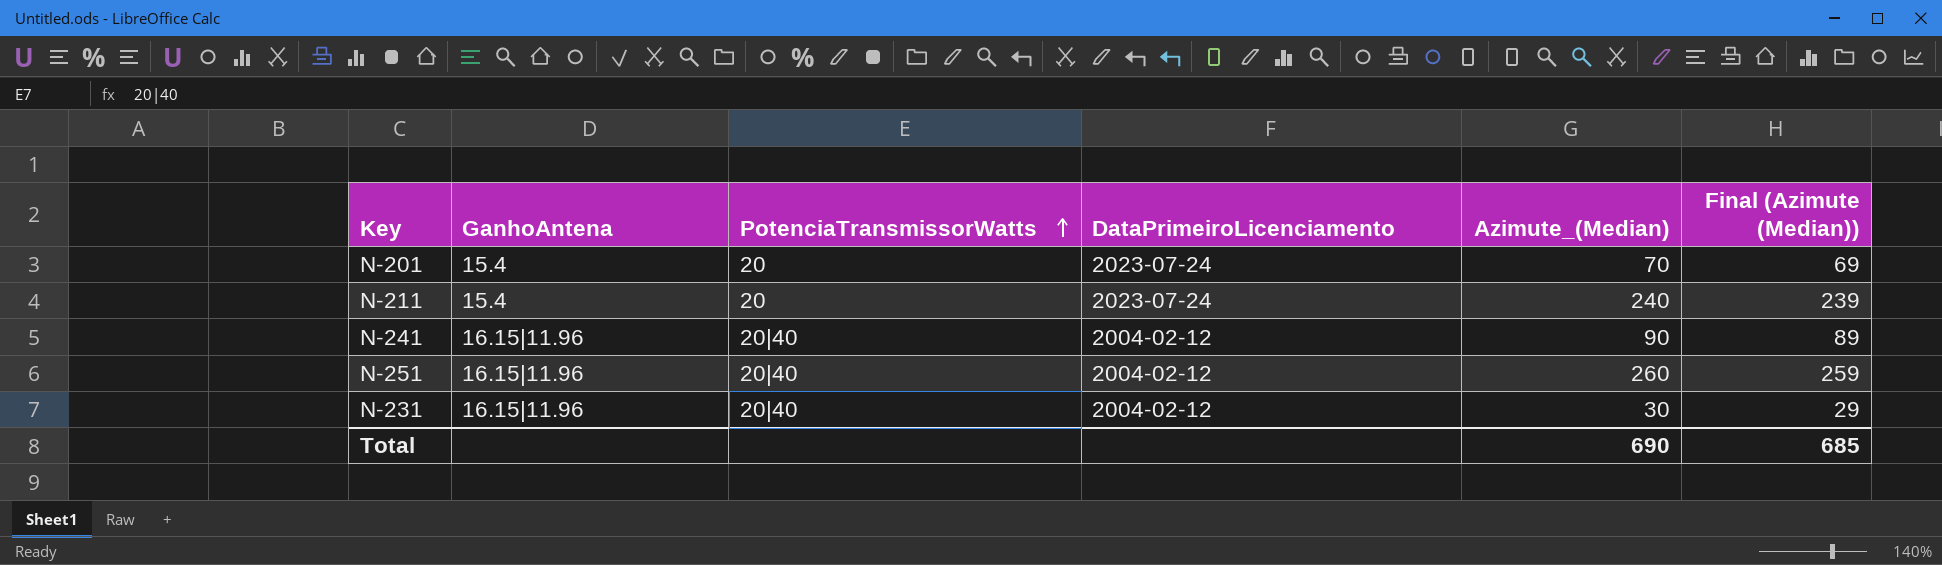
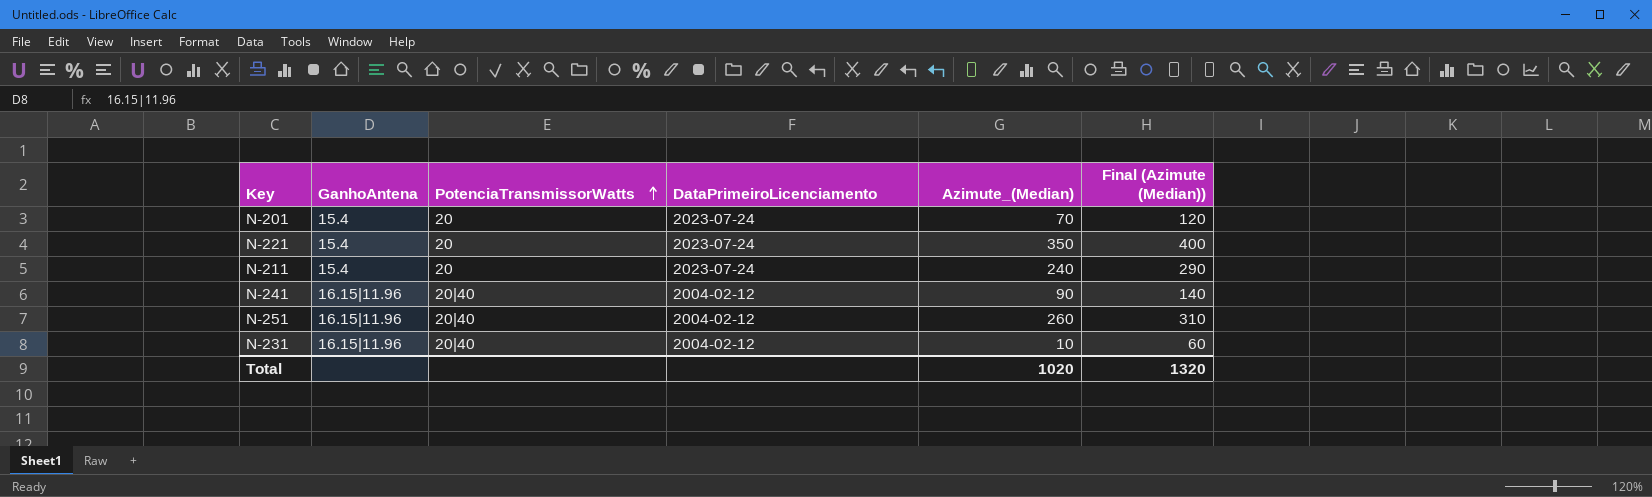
column Final (Azimute (Median)) | formula: [Azimute_(Median)] - 1 -> [Azimute_(Median)] + 50
row N-221: none -> 15.4 | 20 | 2023-07-24 | 350 | 400
N-231 | Azimute_(Median): 30 -> 10
Total | Azimute_(Median): 690 -> 1020
Total | Final (Azimute (Median)): 685 -> 1320

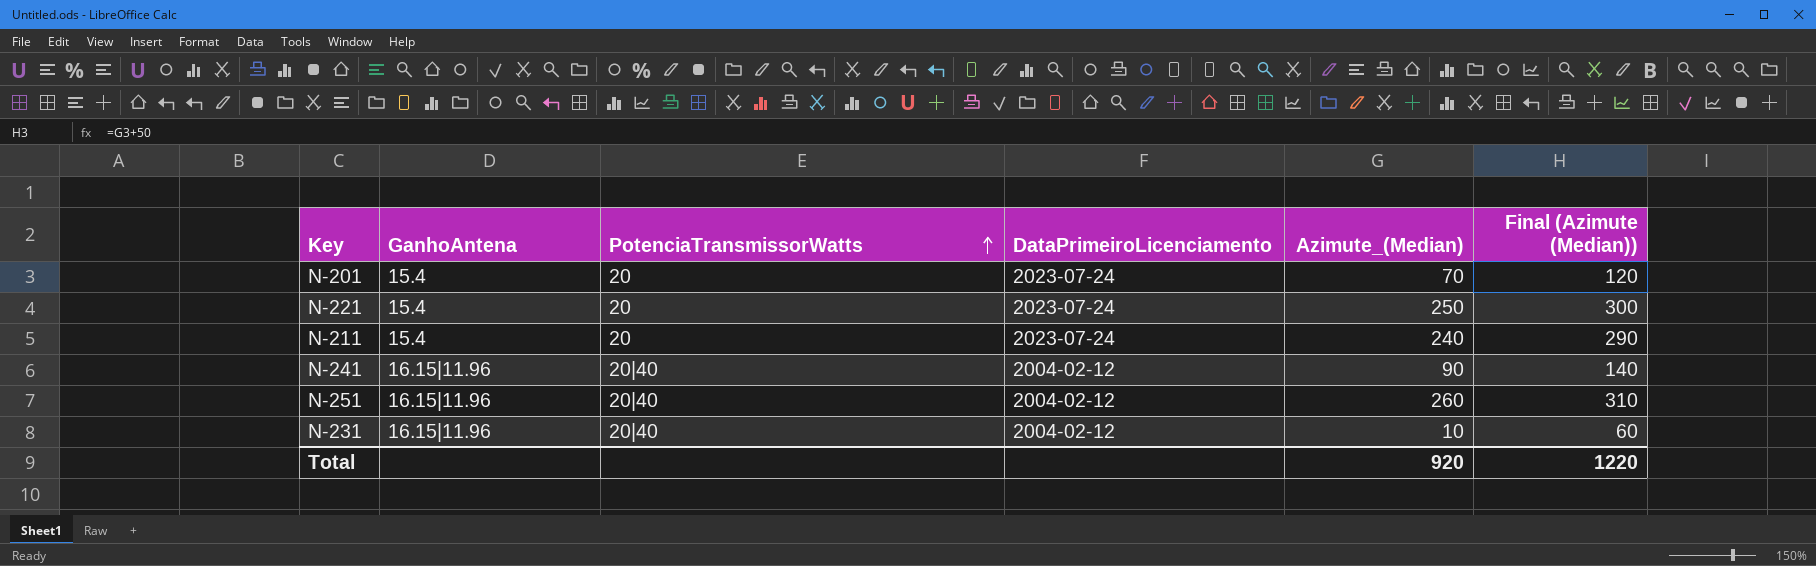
N-221 | Azimute_(Median): 350 -> 250
N-221 | Final (Azimute (Median)): 400 -> 300
Total | Azimute_(Median): 1020 -> 920
Total | Final (Azimute (Median)): 1320 -> 1220

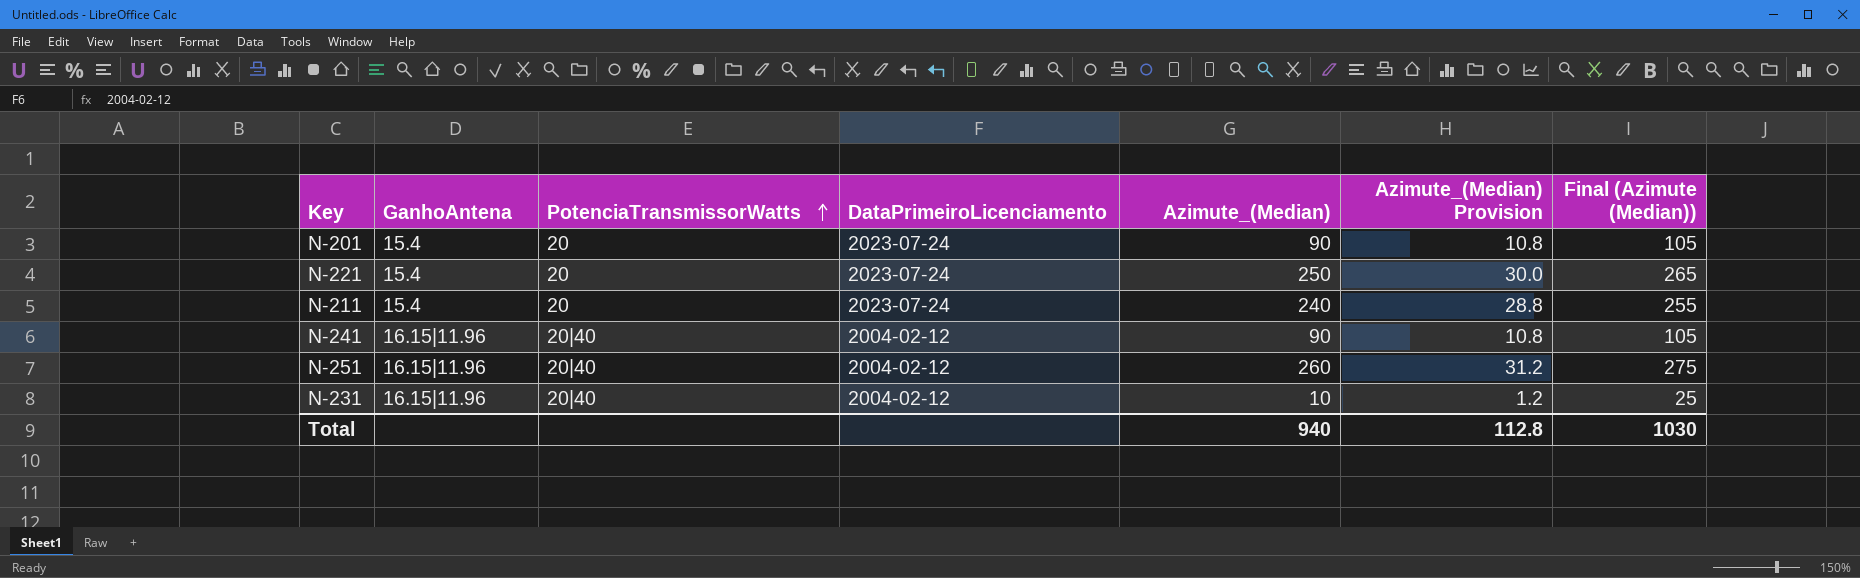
column Azimute_(Median) Provision | formula: none -> [Azimute_(Median)] * 0.12
column Final (Azimute (Median)) | formula: [Azimute_(Median)] + 50 -> [Azimute_(Median)] + 15
N-201 | Azimute_(Median): 70 -> 90
Total | Azimute_(Median): 920 -> 940
Total | Final (Azimute (Median)): 1220 -> 1030

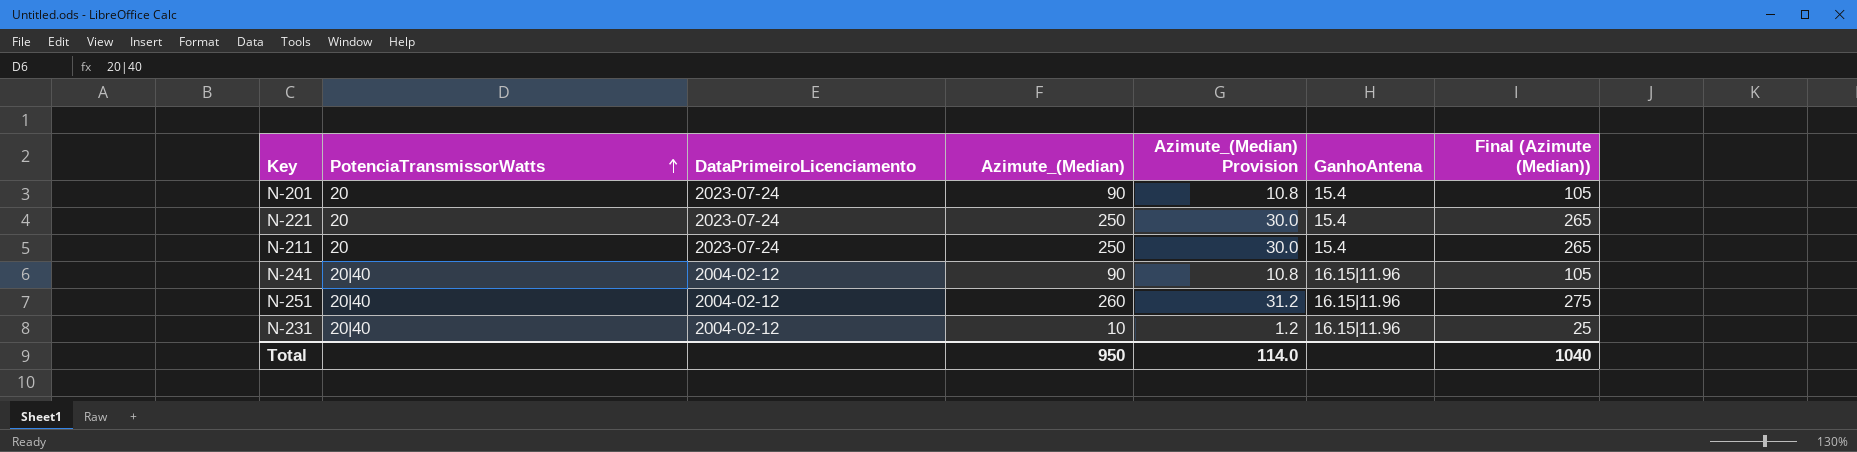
column GanhoAntena | position: 2 -> 6
N-211 | Azimute_(Median): 240 -> 250
N-211 | Azimute_(Median) Provision: 28.8 -> 30.0
N-211 | Final (Azimute (Median)): 255 -> 265
Total | Azimute_(Median): 940 -> 950
Total | Azimute_(Median) Provision: 112.8 -> 114.0
Total | Final (Azimute (Median)): 1030 -> 1040

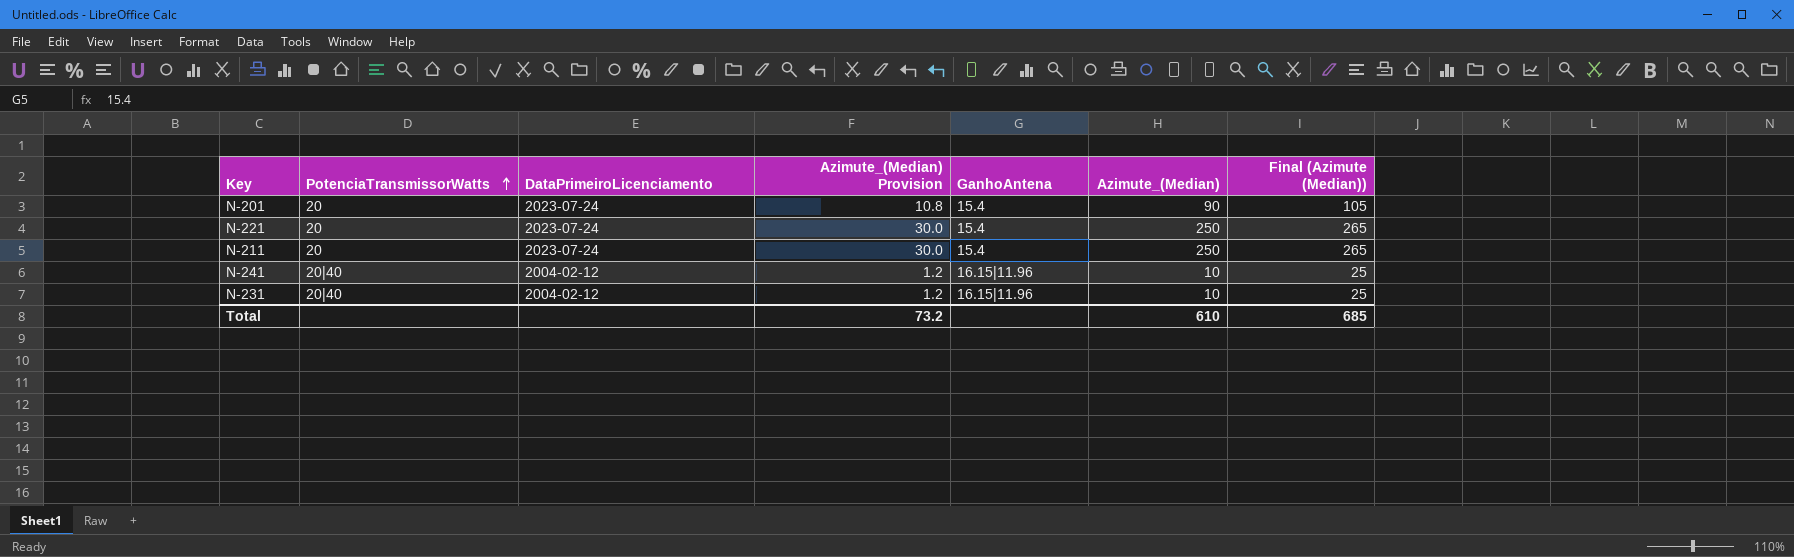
column Azimute_(Median) | position: 4 -> 6
row N-251: 20|40 | 2004-02-12 | 260 | 31.2 | 16.15|11.96 | 275 -> none
N-241 | Azimute_(Median) Provision: 10.8 -> 1.2
N-241 | Azimute_(Median): 90 -> 10
N-241 | Final (Azimute (Median)): 105 -> 25
Total | Azimute_(Median) Provision: 114.0 -> 73.2
Total | Azimute_(Median): 950 -> 610
Total | Final (Azimute (Median)): 1040 -> 685

